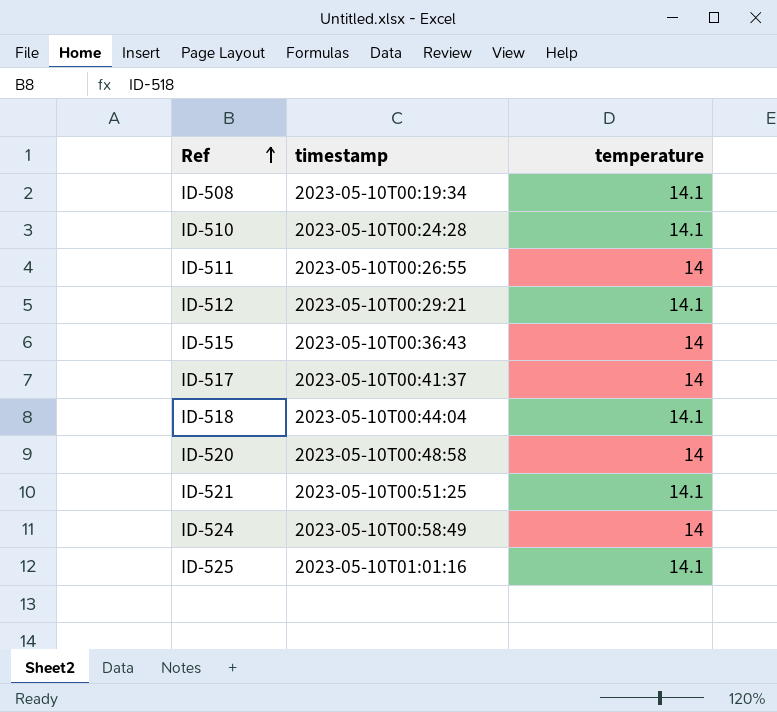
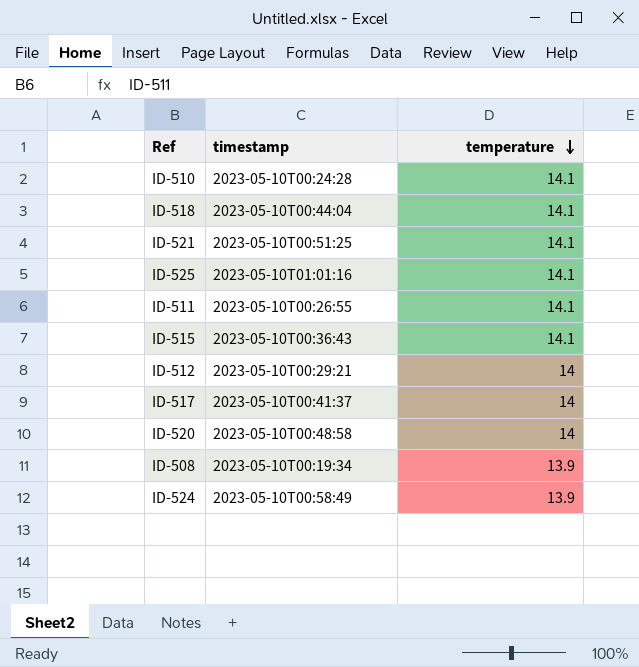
row order: Ref ascending -> temperature descending
ID-511 | temperature: 14 -> 14.1
ID-515 | temperature: 14 -> 14.1
ID-512 | temperature: 14.1 -> 14
ID-508 | temperature: 14.1 -> 13.9
ID-524 | temperature: 14 -> 13.9

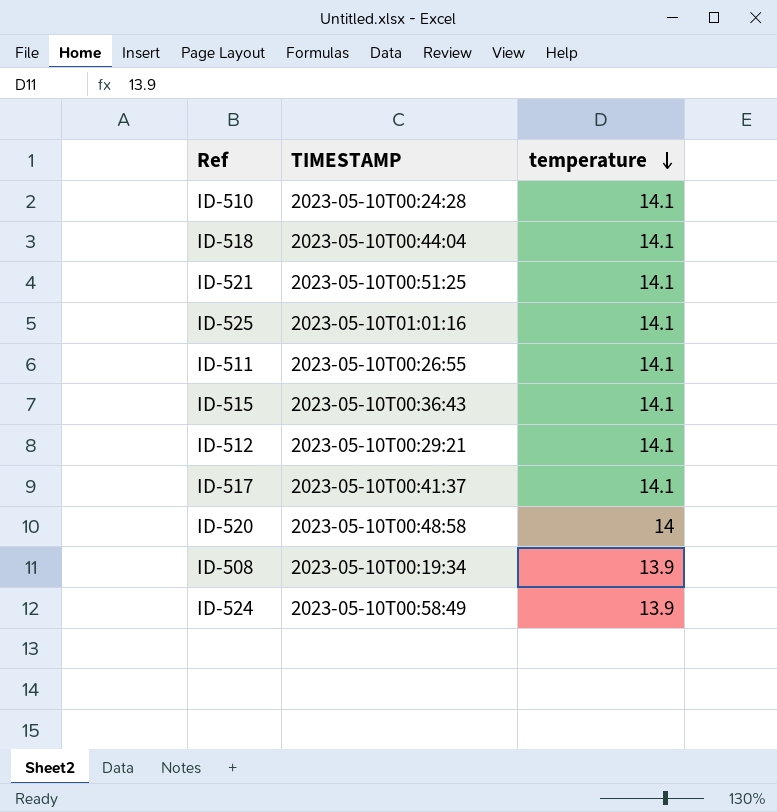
column name: timestamp -> TIMESTAMP
ID-512 | temperature: 14 -> 14.1
ID-517 | temperature: 14 -> 14.1

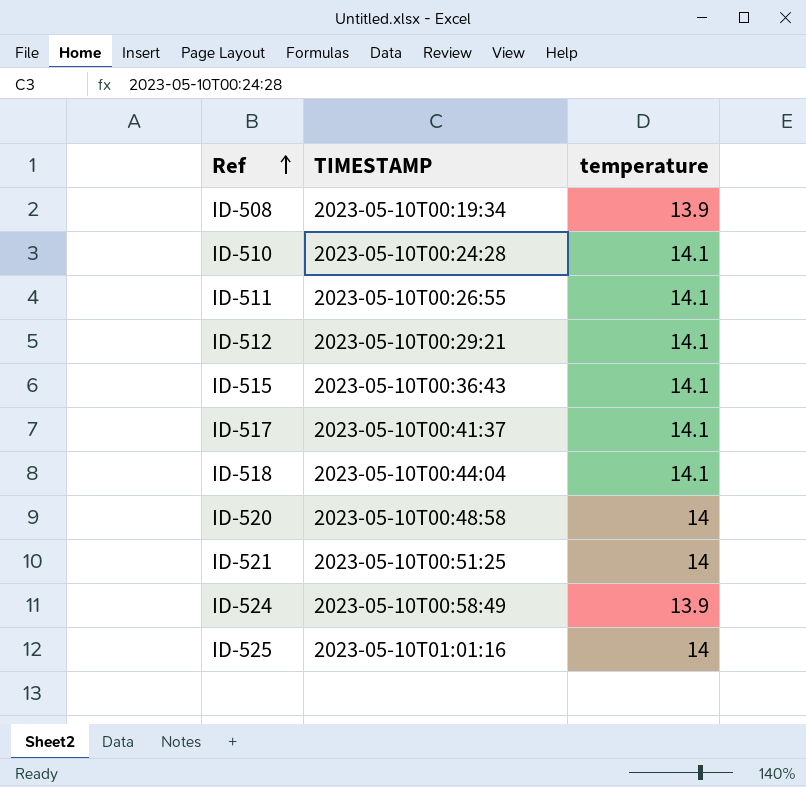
row order: temperature descending -> Ref ascending
ID-521 | temperature: 14.1 -> 14
ID-525 | temperature: 14.1 -> 14

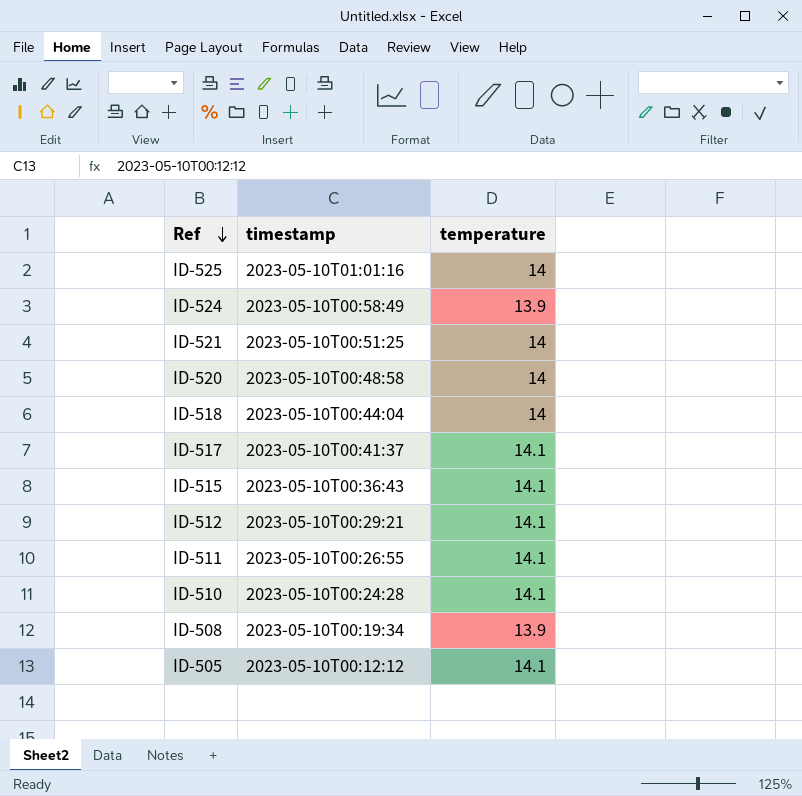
row order: Ref ascending -> Ref descending
column name: TIMESTAMP -> timestamp
ID-518 | temperature: 14.1 -> 14
row ID-505: none -> 2023-05-10T00:12:12 | 14.1

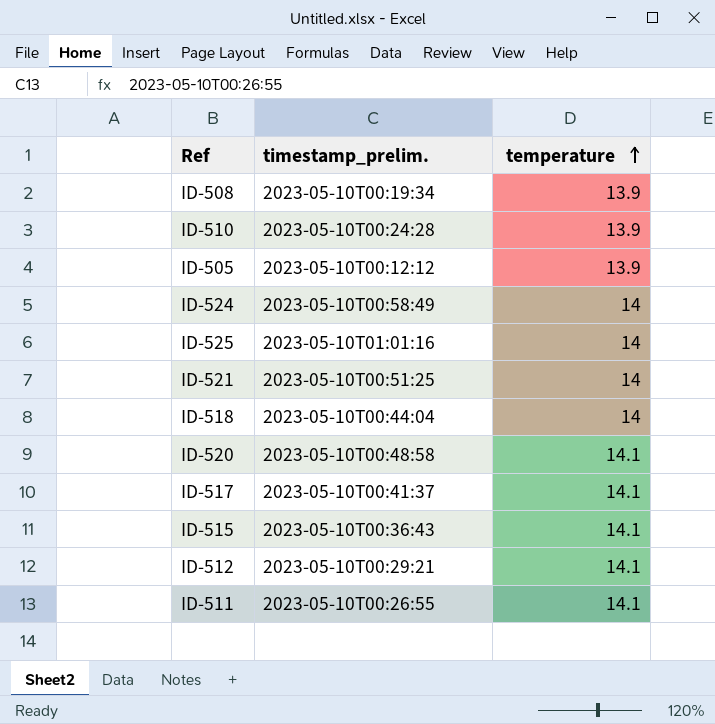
row order: Ref descending -> temperature ascending
column name: timestamp -> timestamp_prelim.
ID-510 | temperature: 14.1 -> 13.9
ID-505 | temperature: 14.1 -> 13.9
ID-524 | temperature: 13.9 -> 14
ID-520 | temperature: 14 -> 14.1

